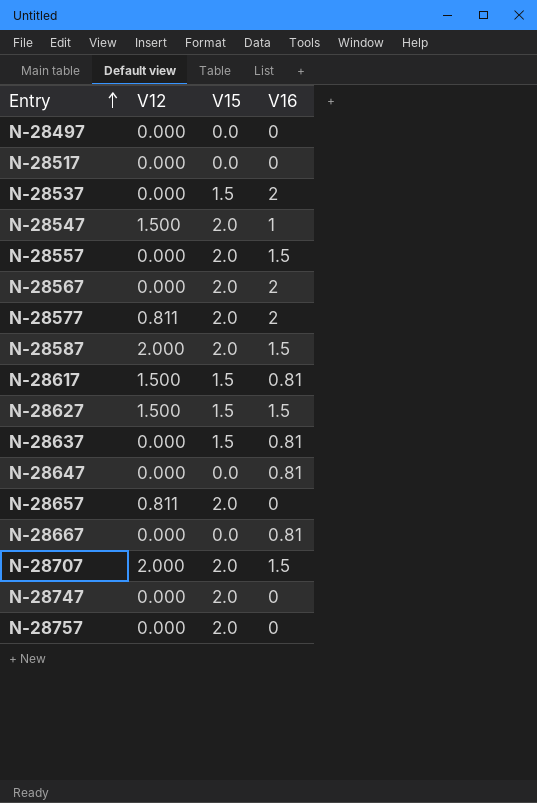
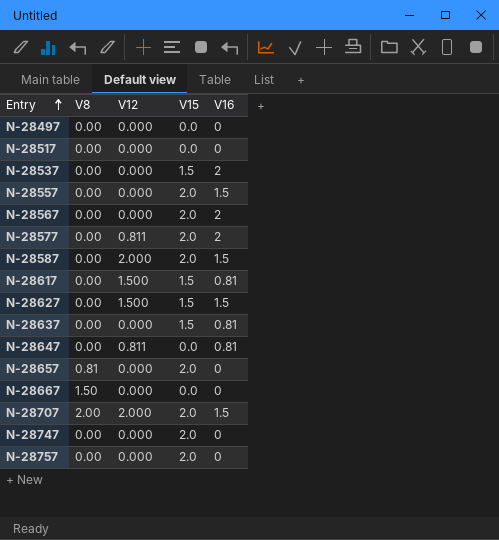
column V8 | position: none -> 2
row N-28547: 1.500 | 2.0 | 1 -> none
N-28647 | V12: 0.000 -> 0.811
N-28657 | V12: 0.811 -> 0.000
N-28667 | V16: 0.81 -> 0

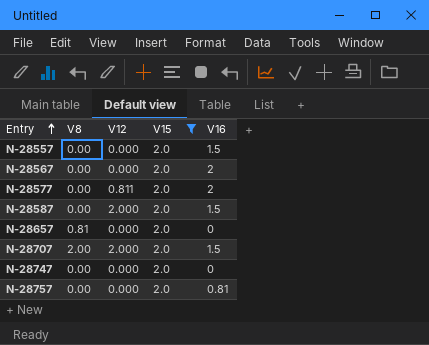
filter: none -> V15 = 2.0
N-28757 | V16: 0 -> 0.81

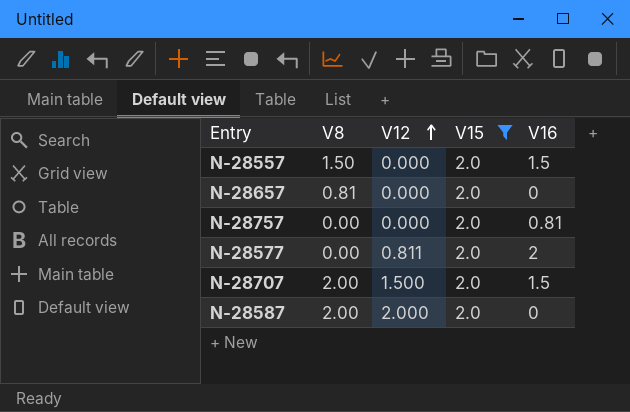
row order: Entry ascending -> V12 ascending
row N-28567: 0.00 | 0.000 | 2.0 | 2 -> none
row N-28747: 0.00 | 0.000 | 2.0 | 0 -> none
N-28557 | V8: 0.00 -> 1.50
N-28707 | V12: 2.000 -> 1.500
N-28587 | V8: 0.00 -> 2.00
N-28587 | V16: 1.5 -> 0

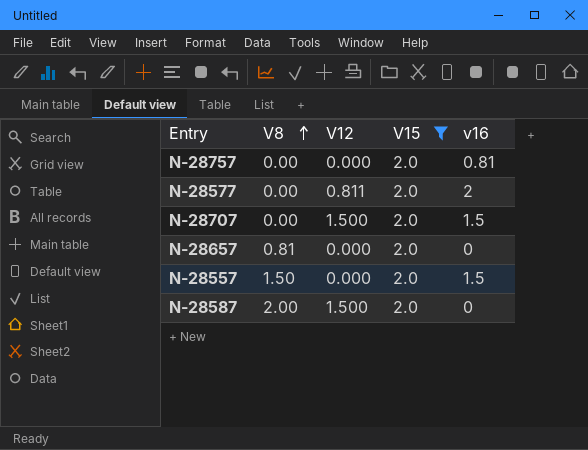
row order: V12 ascending -> V8 ascending
column name: V16 -> v16
N-28707 | V8: 2.00 -> 0.00
N-28587 | V12: 2.000 -> 1.500

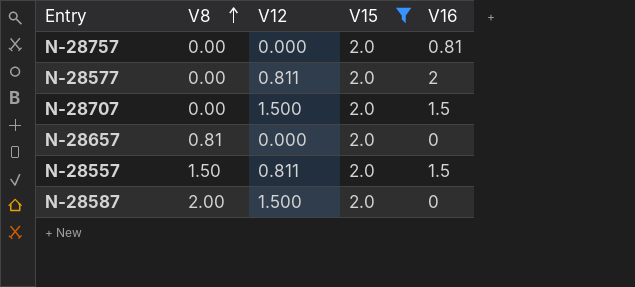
column name: v16 -> V16
N-28557 | V12: 0.000 -> 0.811

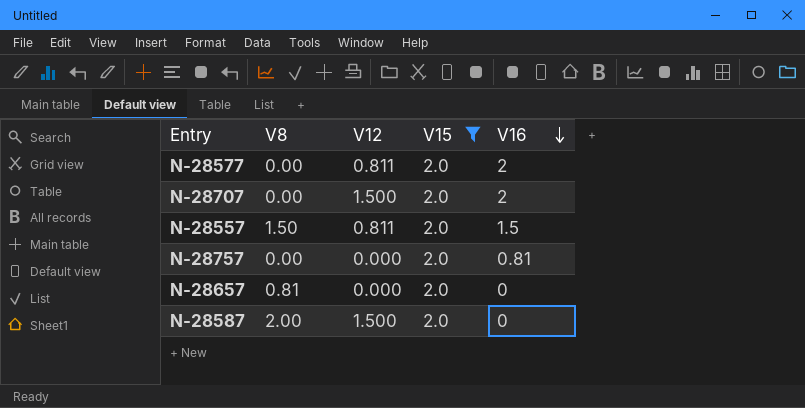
row order: V8 ascending -> V16 descending
N-28707 | V16: 1.5 -> 2

